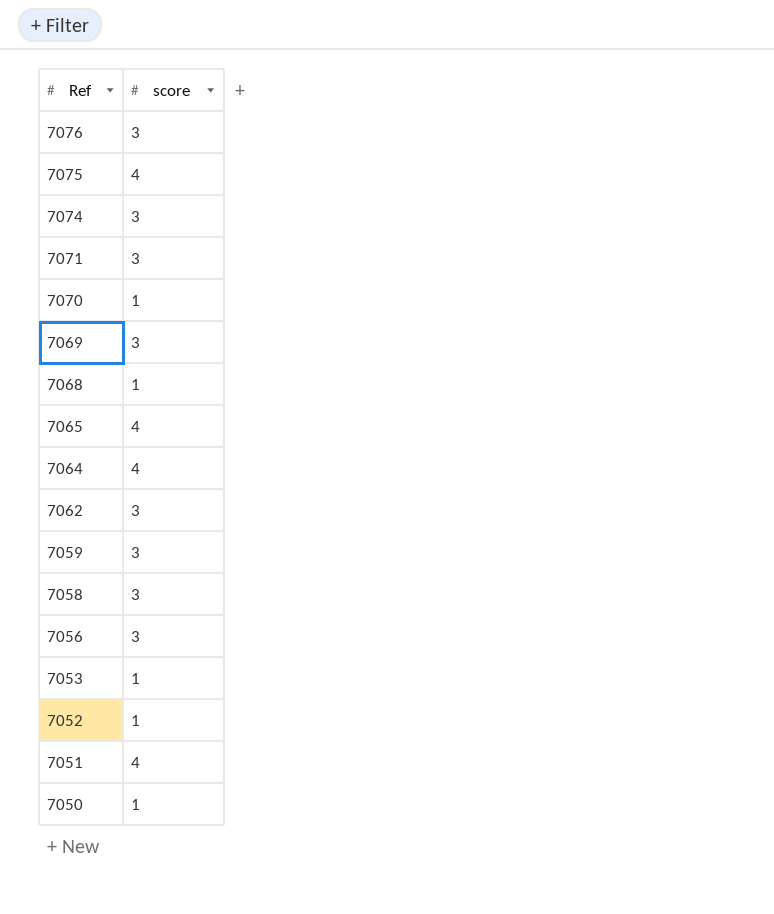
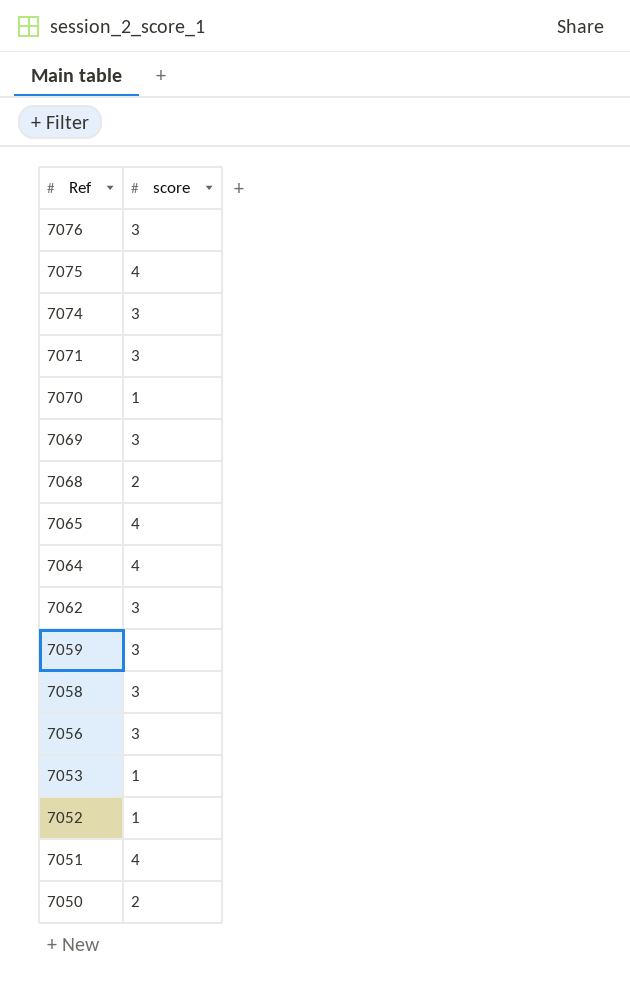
7068 | score: 1 -> 2
7050 | score: 1 -> 2

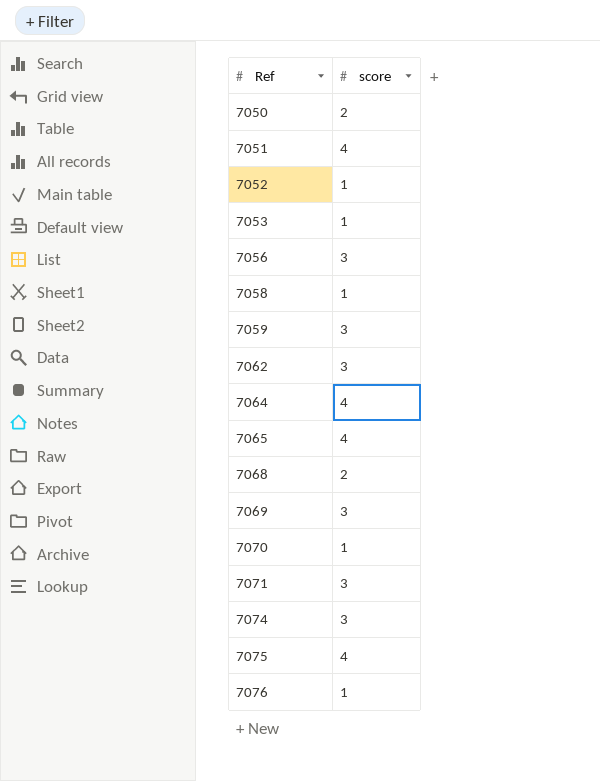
row order: Ref descending -> Ref ascending
7058 | score: 3 -> 1
7076 | score: 3 -> 1

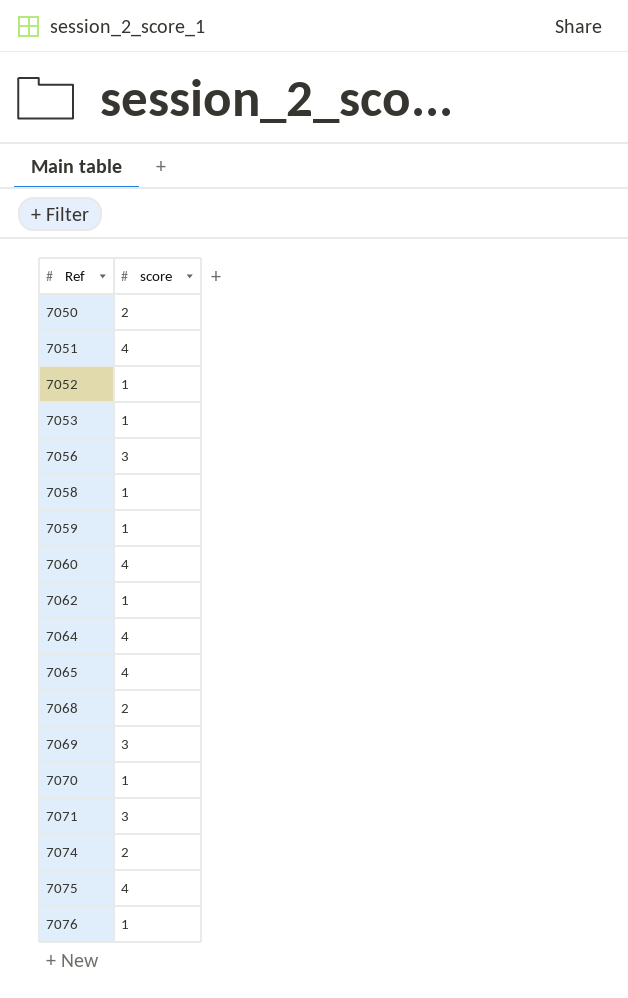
7059 | score: 3 -> 1
row 7060: none -> 4
7062 | score: 3 -> 1
7074 | score: 3 -> 2

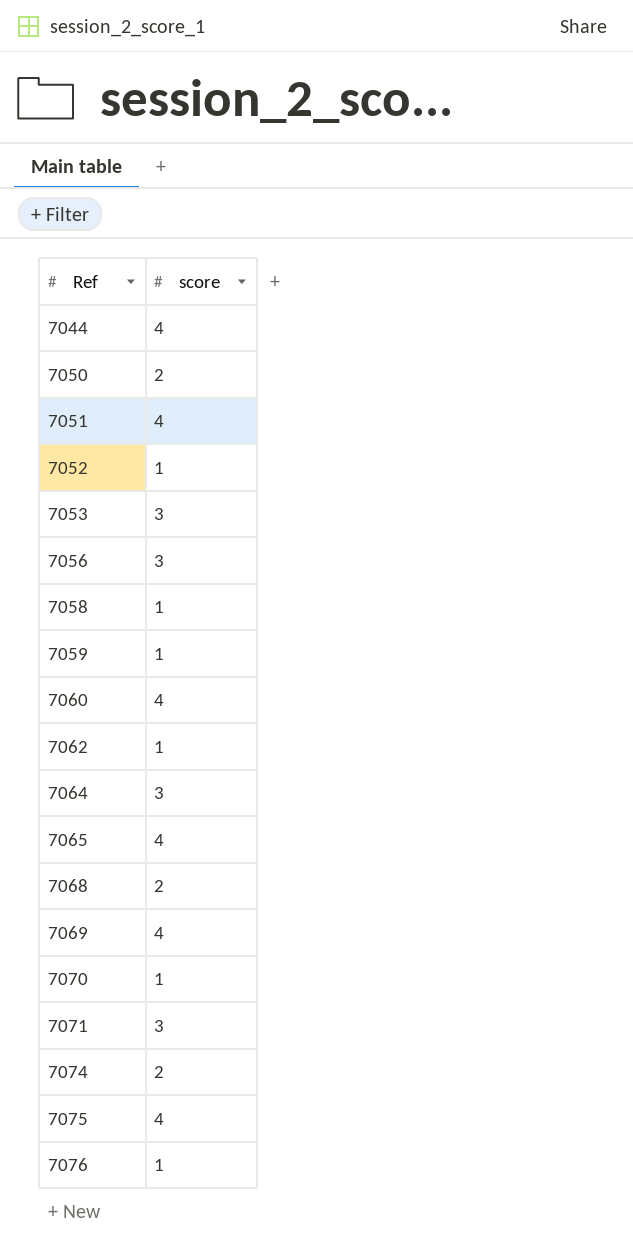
row 7044: none -> 4
7053 | score: 1 -> 3
7064 | score: 4 -> 3
7069 | score: 3 -> 4

